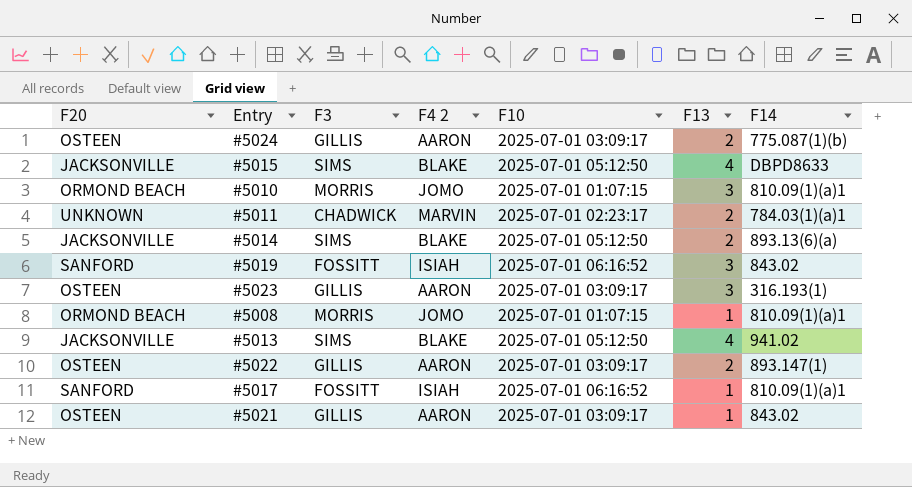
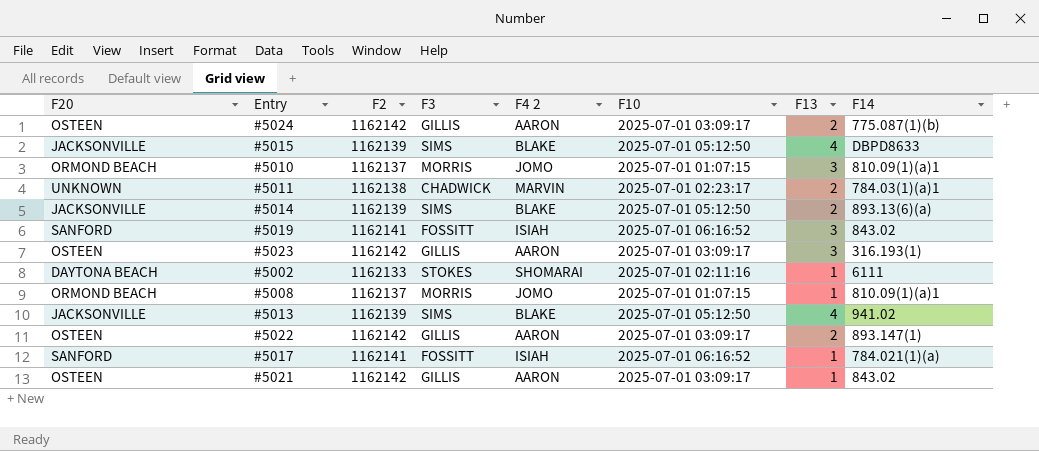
column F2 | position: none -> 3
row #5002: none -> DAYTONA BEACH | 1162133 | STOKES | SHOMARAI | 2025-07-01 02:11:16 | 1 | 6111
#5017 | F14: 810.09(1)(a)1 -> 784.021(1)(a)

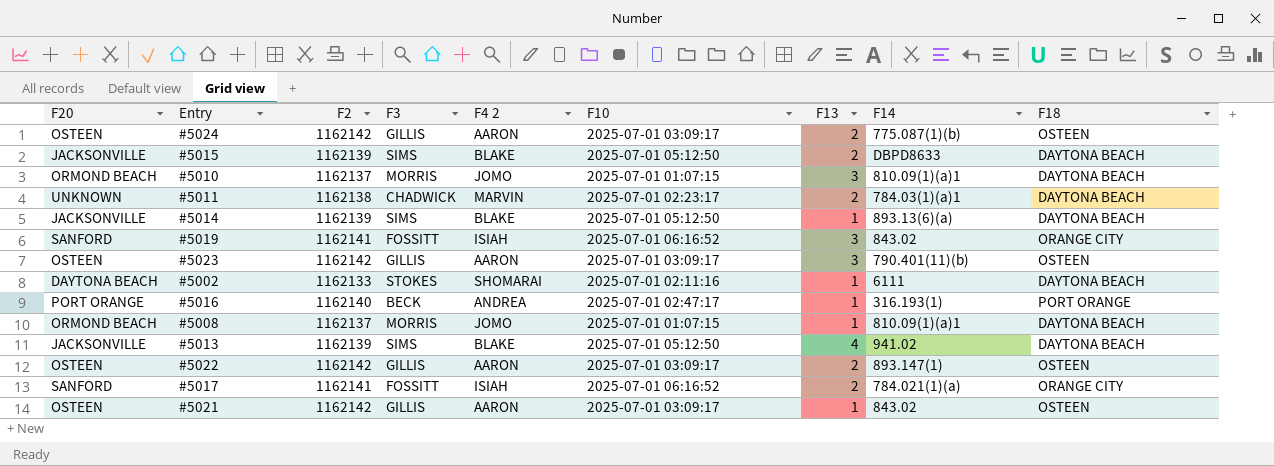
column F18 | position: none -> 9
#5015 | F13: 4 -> 2
#5014 | F13: 2 -> 1
#5023 | F14: 316.193(1) -> 790.401(11)(b)
row #5016: none -> PORT ORANGE | 1162140 | BECK | ANDREA | 2025-07-01 02:47:17 | 1 | 316.193(1) | PORT ORANGE
#5017 | F13: 1 -> 2

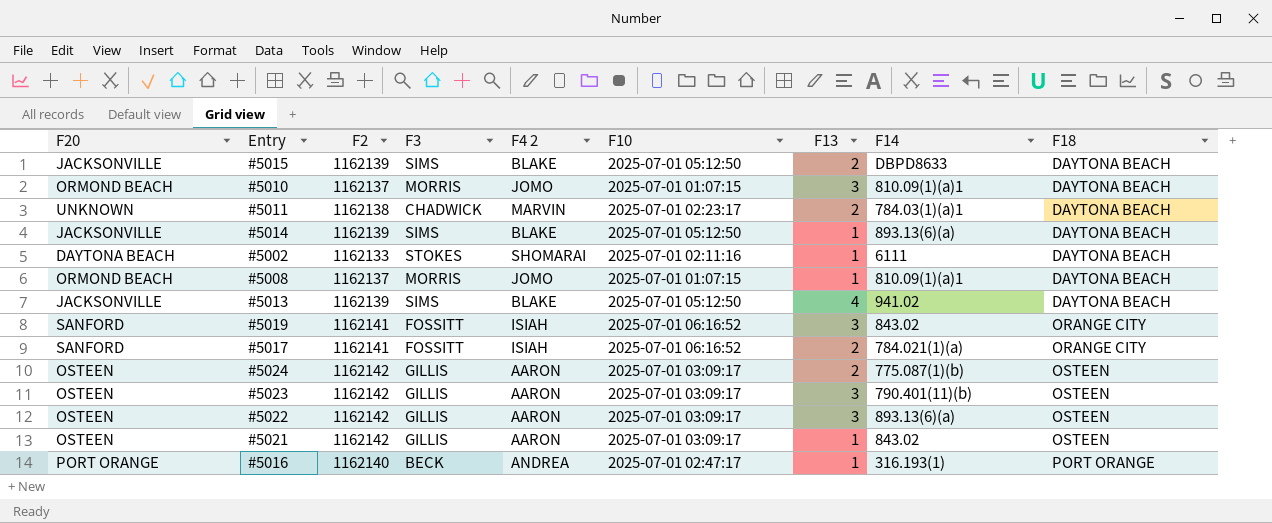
row order: none -> F18 ascending
#5022 | F13: 2 -> 3
#5022 | F14: 893.147(1) -> 893.13(6)(a)

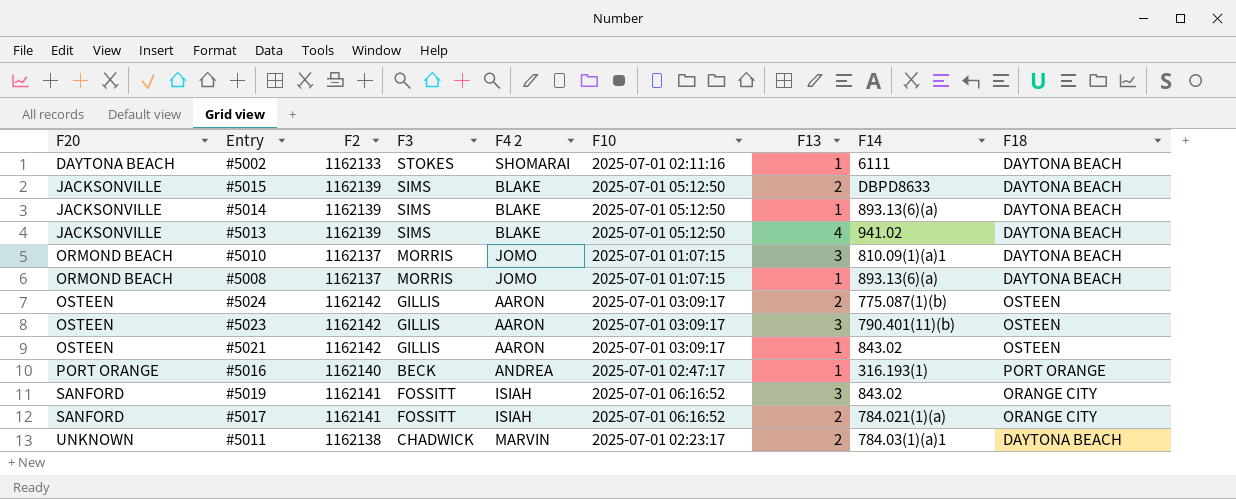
row order: F18 ascending -> F20 ascending
row #5022: OSTEEN | 1162142 | GILLIS | AARON | 2025-07-01 03:09:17 | 3 | 893.13(6)(a) | OSTEEN -> none
#5008 | F14: 810.09(1)(a)1 -> 893.13(6)(a)

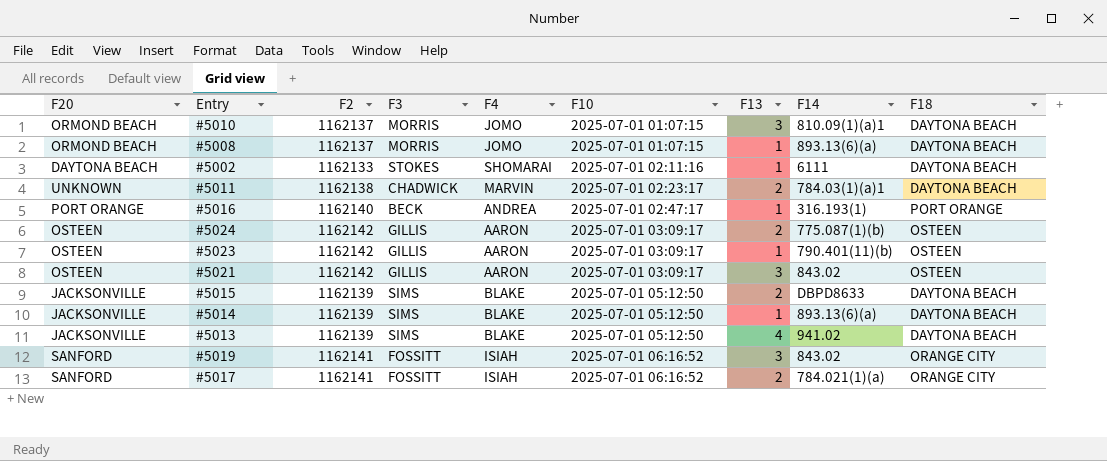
row order: F20 ascending -> F10 ascending
column name: F4 2 -> F4
#5023 | F13: 3 -> 1
#5021 | F13: 1 -> 3

